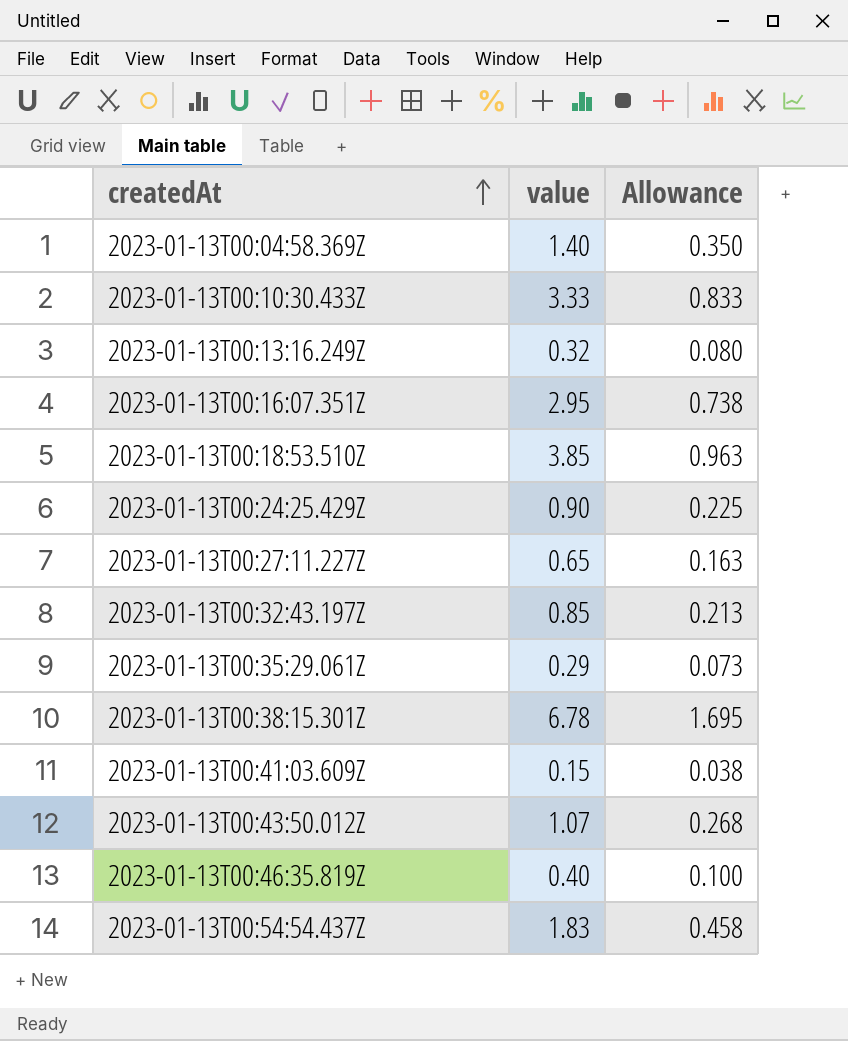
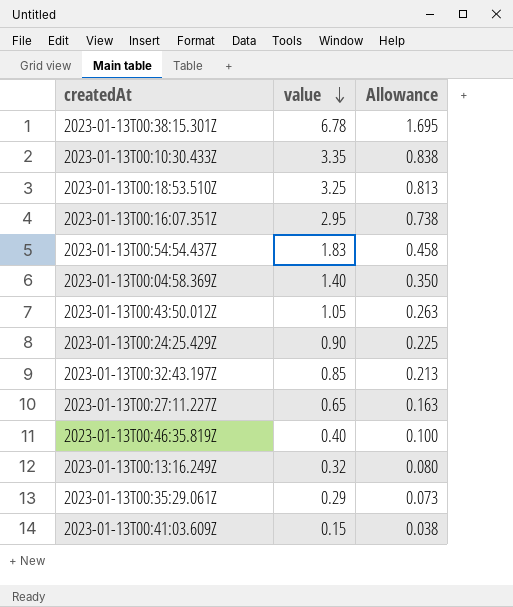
row order: createdAt ascending -> value descending
2023-01-13T00:10:30.433Z | value: 3.33 -> 3.35
2023-01-13T00:10:30.433Z | Allowance: 0.833 -> 0.838
2023-01-13T00:18:53.510Z | value: 3.85 -> 3.25
2023-01-13T00:18:53.510Z | Allowance: 0.963 -> 0.813
2023-01-13T00:43:50.012Z | value: 1.07 -> 1.05
2023-01-13T00:43:50.012Z | Allowance: 0.268 -> 0.263

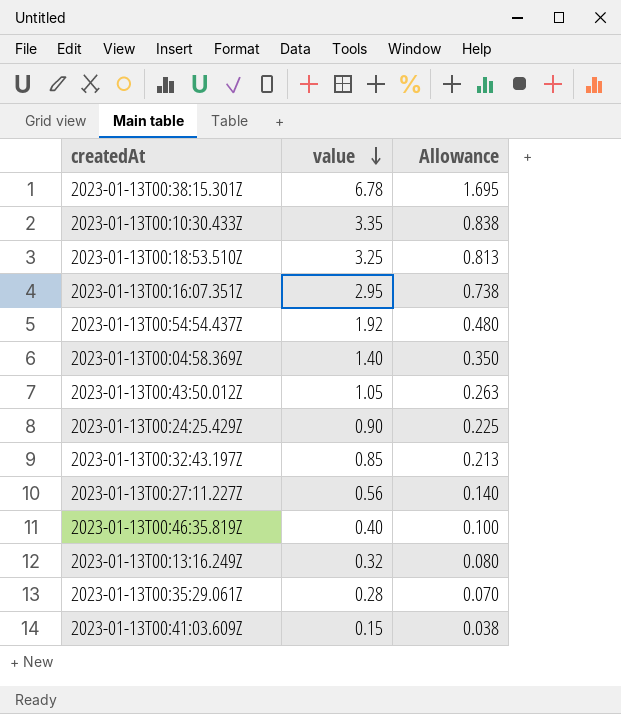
2023-01-13T00:54:54.437Z | value: 1.83 -> 1.92
2023-01-13T00:54:54.437Z | Allowance: 0.458 -> 0.480
2023-01-13T00:27:11.227Z | value: 0.65 -> 0.56
2023-01-13T00:27:11.227Z | Allowance: 0.163 -> 0.140
2023-01-13T00:35:29.061Z | value: 0.29 -> 0.28
2023-01-13T00:35:29.061Z | Allowance: 0.073 -> 0.070

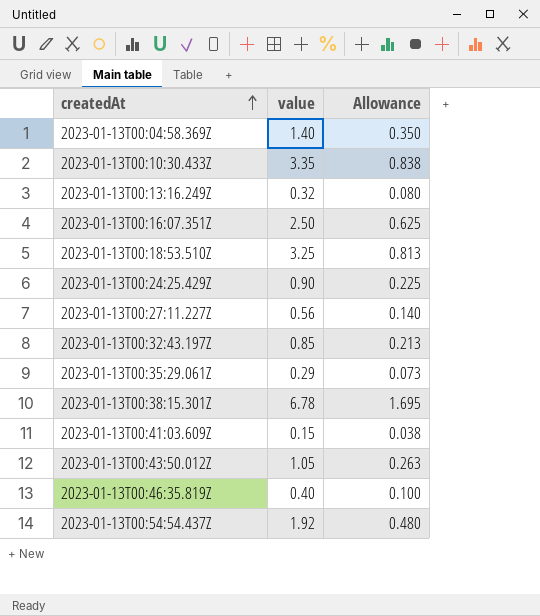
row order: value descending -> createdAt ascending
2023-01-13T00:16:07.351Z | value: 2.95 -> 2.50
2023-01-13T00:16:07.351Z | Allowance: 0.738 -> 0.625
2023-01-13T00:35:29.061Z | value: 0.28 -> 0.29
2023-01-13T00:35:29.061Z | Allowance: 0.070 -> 0.073

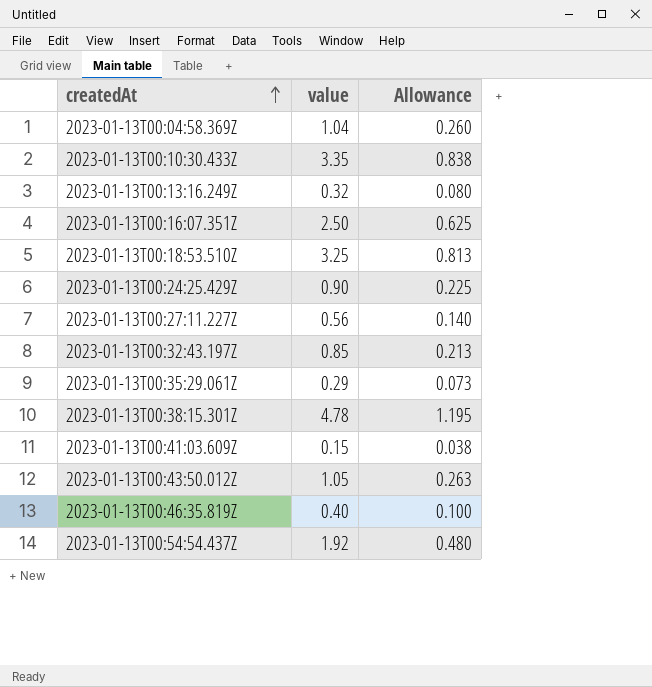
2023-01-13T00:04:58.369Z | value: 1.40 -> 1.04
2023-01-13T00:04:58.369Z | Allowance: 0.350 -> 0.260
2023-01-13T00:38:15.301Z | value: 6.78 -> 4.78
2023-01-13T00:38:15.301Z | Allowance: 1.695 -> 1.195

